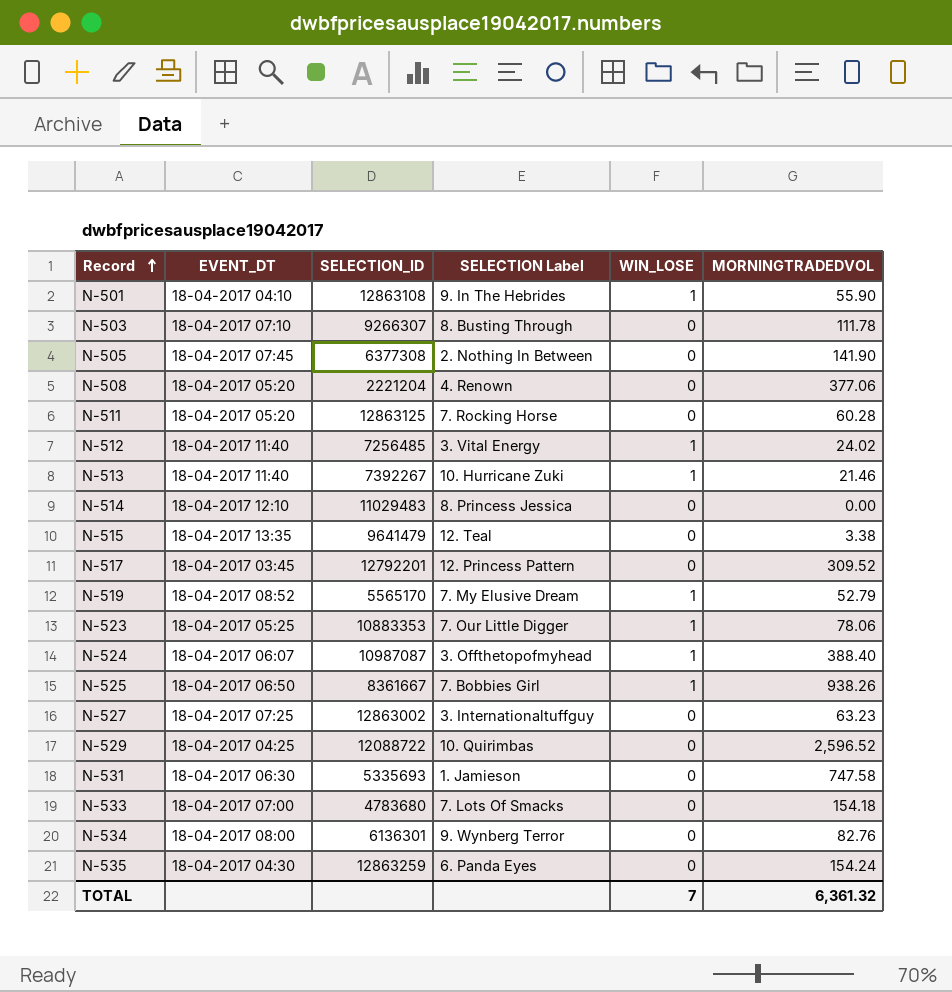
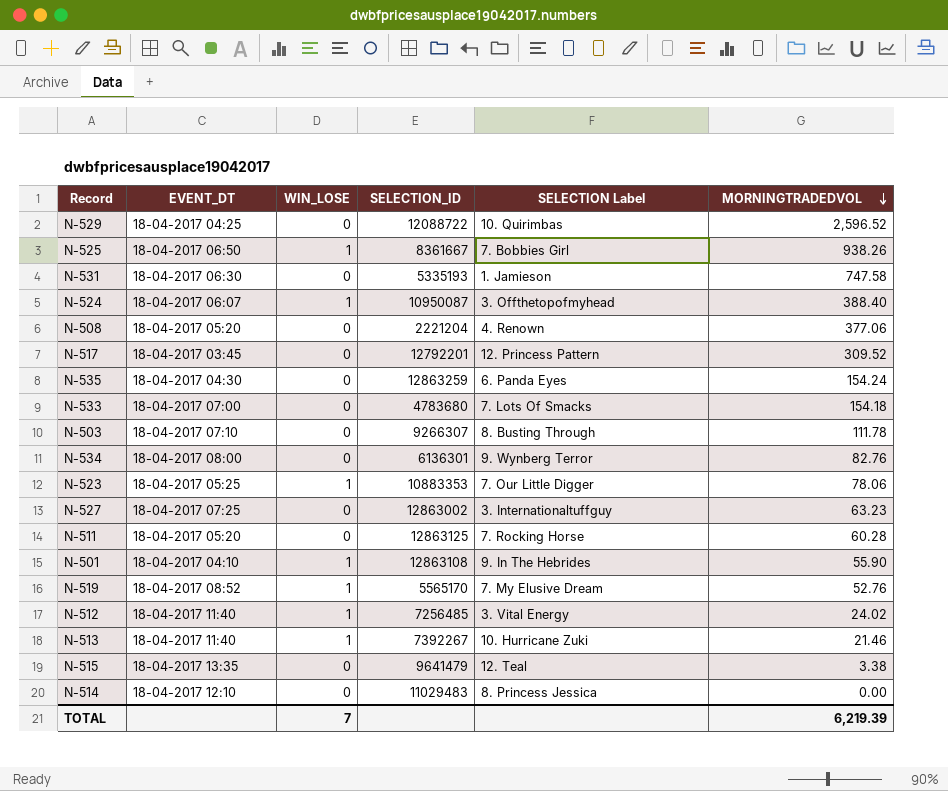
row order: Record ascending -> MORNINGTRADEDVOL descending
column WIN_LOSE | position: 5 -> 3
row N-505: 18-04-2017 07:45 | 6377308 | 2. Nothing In Between | 0 | 141.90 -> none
N-531 | SELECTION_ID: 5335693 -> 5335193
N-524 | SELECTION_ID: 10987087 -> 10950087
N-519 | MORNINGTRADEDVOL: 52.79 -> 52.76
TOTAL | MORNINGTRADEDVOL: 6,361.32 -> 6,219.39

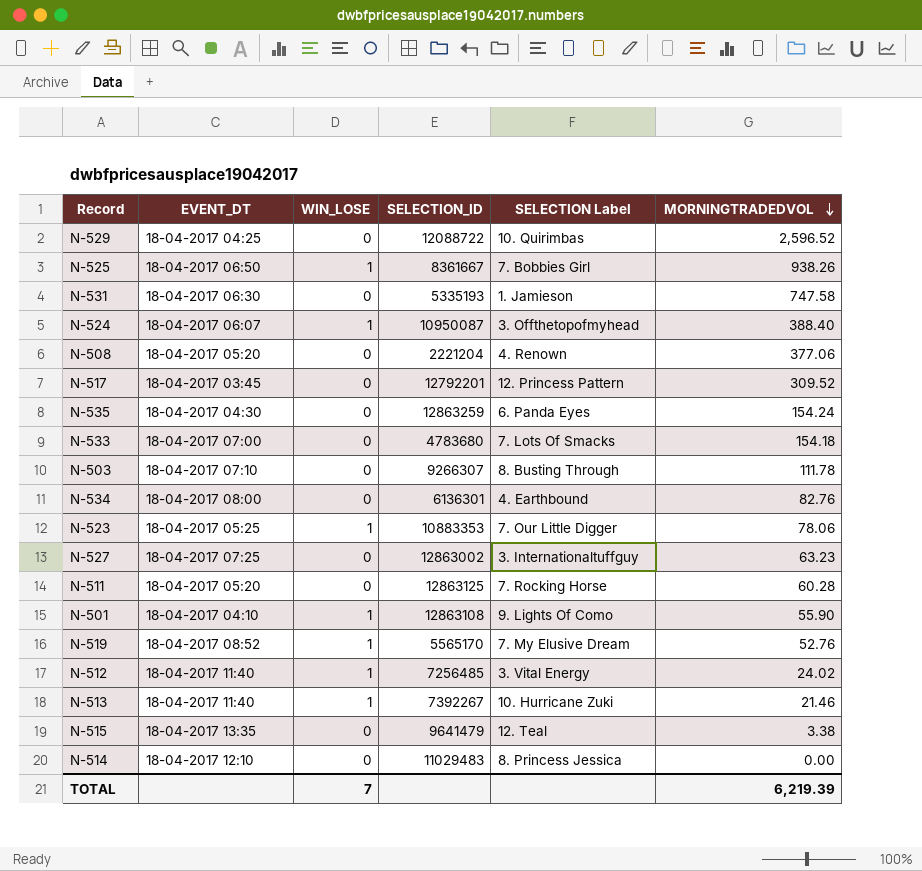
N-534 | SELECTION Label: 9. Wynberg Terror -> 4. Earthbound
N-501 | SELECTION Label: 9. In The Hebrides -> 9. Lights Of Como

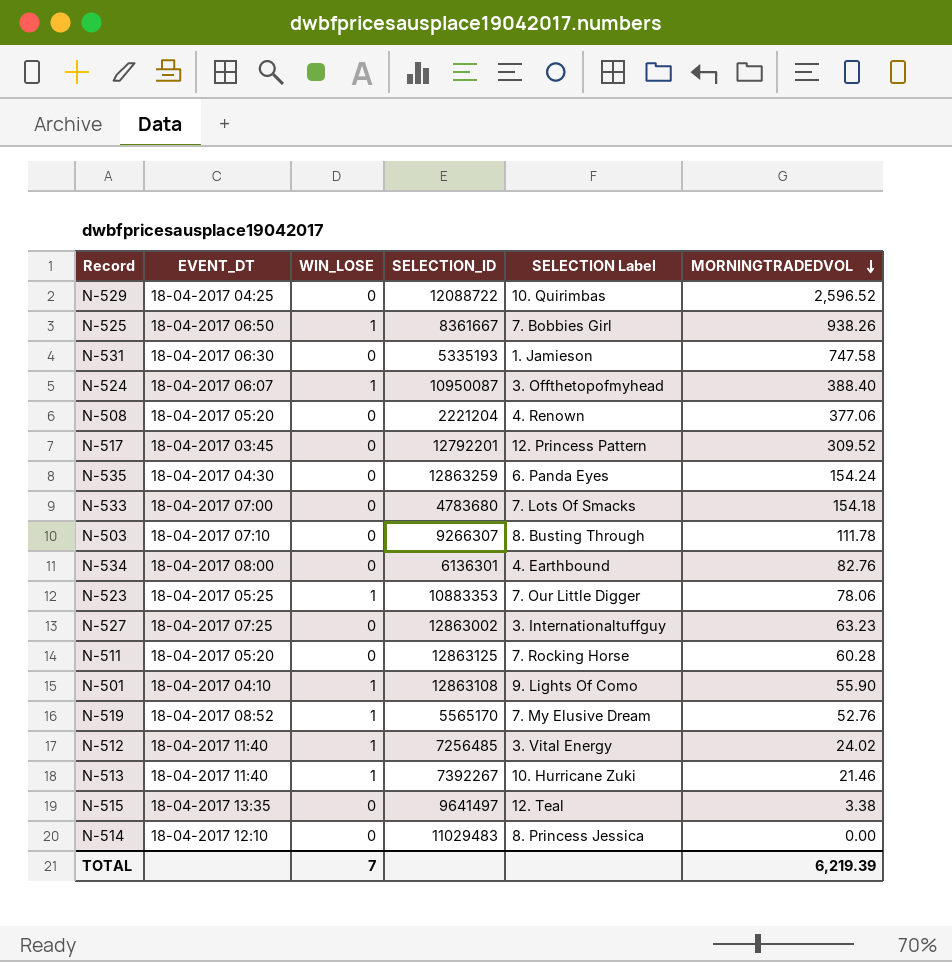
N-515 | SELECTION_ID: 9641479 -> 9641497

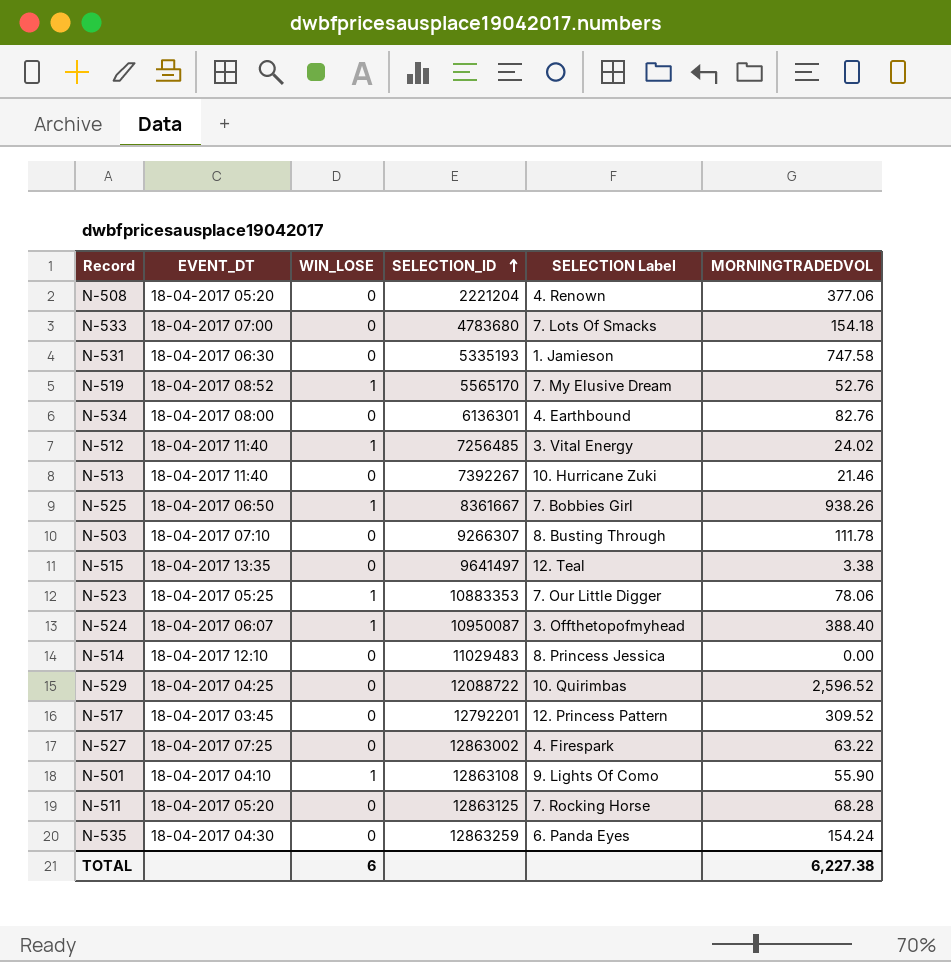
row order: MORNINGTRADEDVOL descending -> SELECTION_ID ascending
N-513 | WIN_LOSE: 1 -> 0
N-527 | SELECTION Label: 3. Internationaltuffguy -> 4. Firespark
N-527 | MORNINGTRADEDVOL: 63.23 -> 63.22
N-511 | MORNINGTRADEDVOL: 60.28 -> 68.28
TOTAL | WIN_LOSE: 7 -> 6
TOTAL | MORNINGTRADEDVOL: 6,219.39 -> 6,227.38

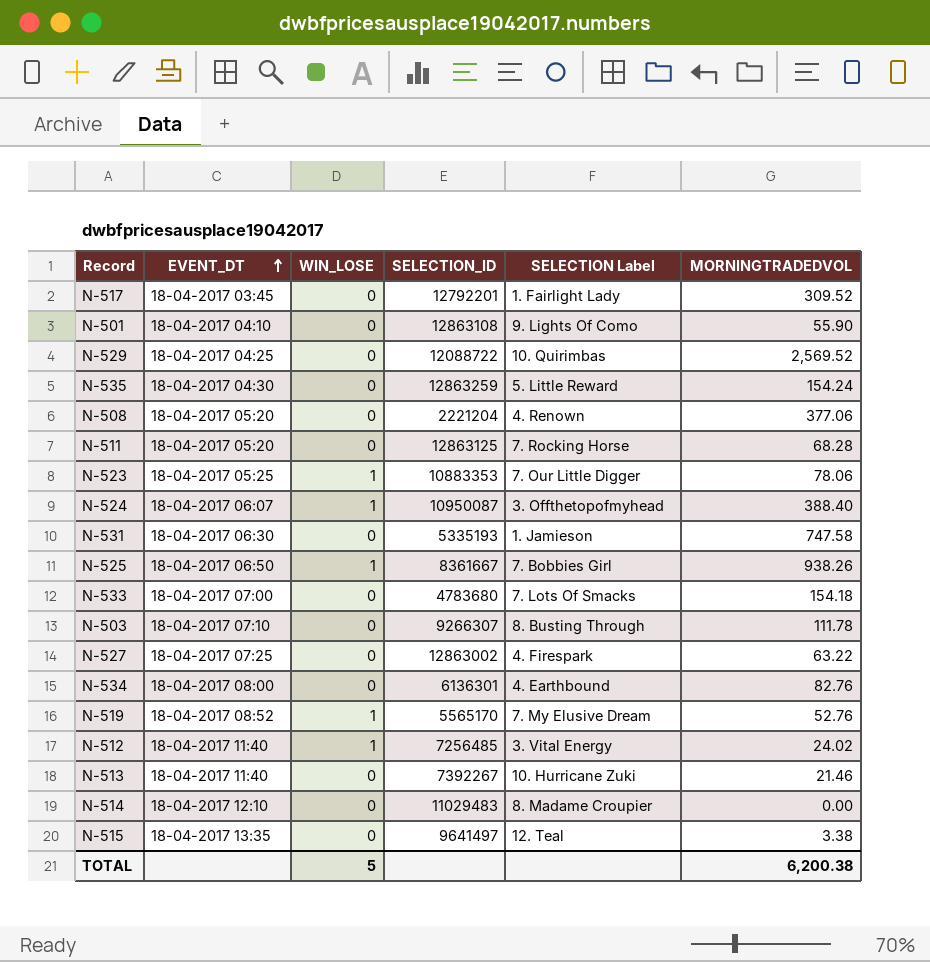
row order: SELECTION_ID ascending -> EVENT_DT ascending
N-517 | SELECTION Label: 12. Princess Pattern -> 1. Fairlight Lady
N-501 | WIN_LOSE: 1 -> 0
N-529 | MORNINGTRADEDVOL: 2,596.52 -> 2,569.52
N-535 | SELECTION Label: 6. Panda Eyes -> 5. Little Reward
N-514 | SELECTION Label: 8. Princess Jessica -> 8. Madame Croupier
TOTAL | WIN_LOSE: 6 -> 5
TOTAL | MORNINGTRADEDVOL: 6,227.38 -> 6,200.38

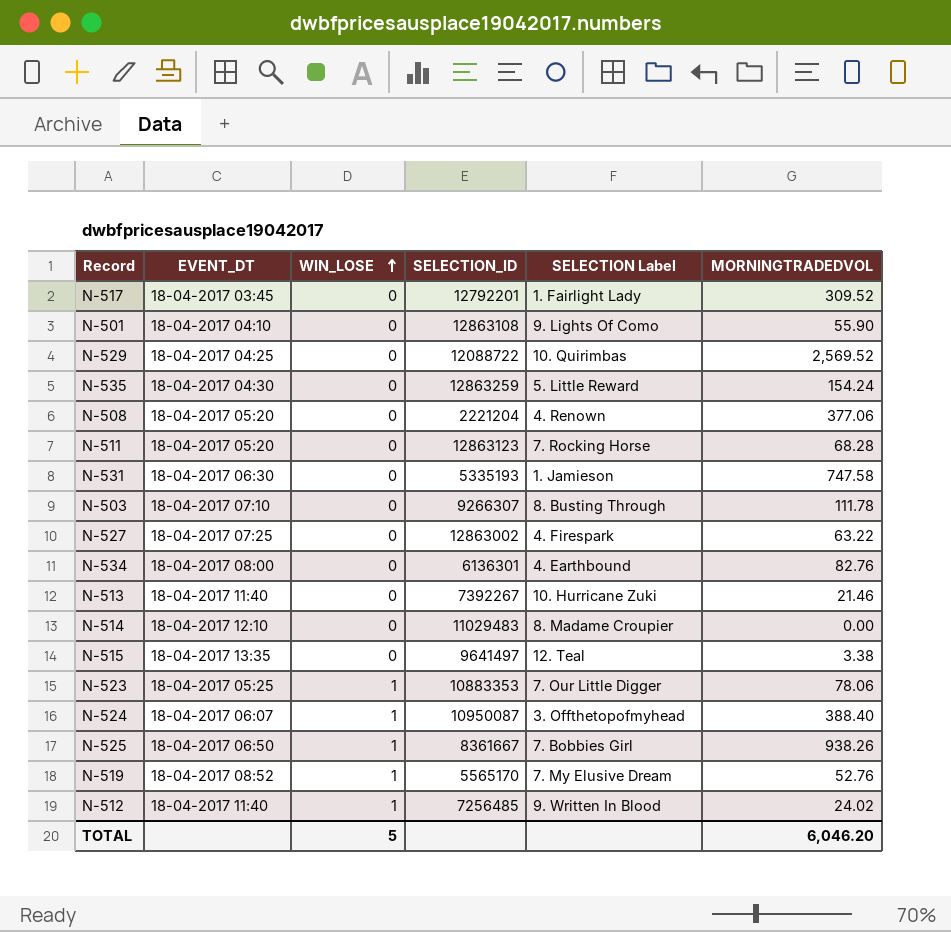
row order: EVENT_DT ascending -> WIN_LOSE ascending
row N-533: 18-04-2017 07:00 | 0 | 4783680 | 7. Lots Of Smacks | 154.18 -> none
N-511 | SELECTION_ID: 12863125 -> 12863123
N-512 | SELECTION Label: 3. Vital Energy -> 9. Written In Blood
TOTAL | MORNINGTRADEDVOL: 6,200.38 -> 6,046.20

